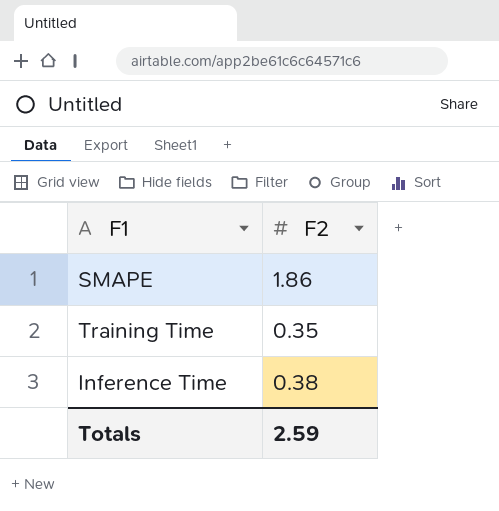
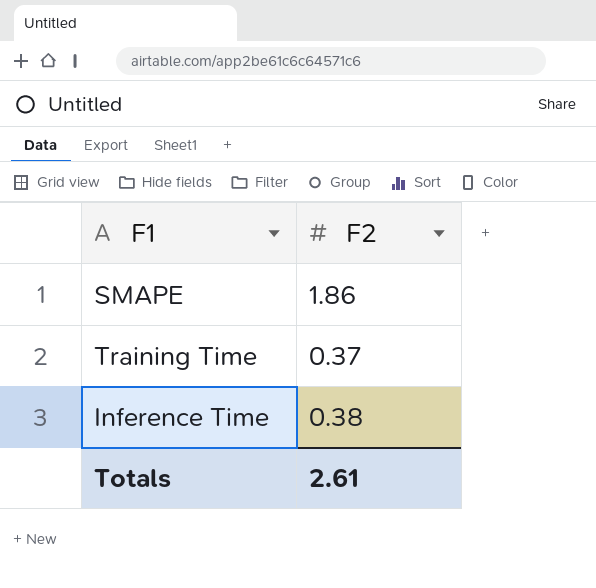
Training Time | F2: 0.35 -> 0.37
Totals | F2: 2.59 -> 2.61

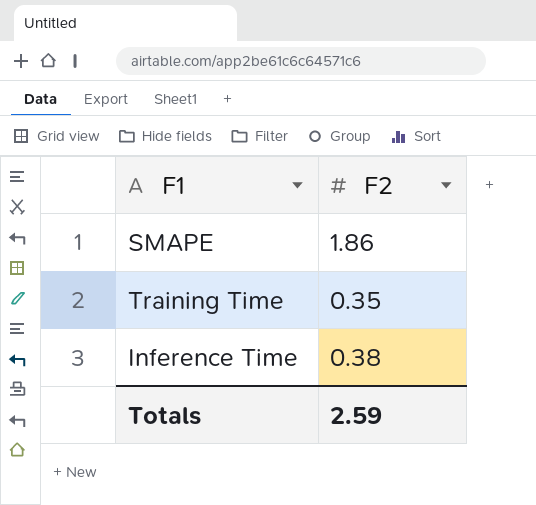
Training Time | F2: 0.37 -> 0.35
Totals | F2: 2.61 -> 2.59

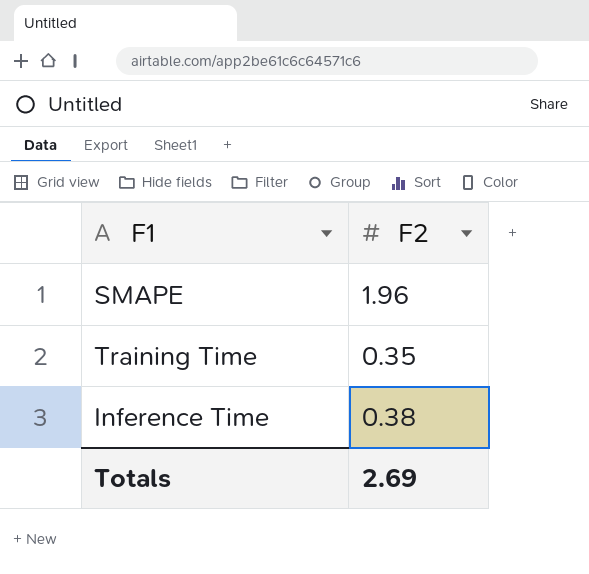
SMAPE | F2: 1.86 -> 1.96
Totals | F2: 2.59 -> 2.69

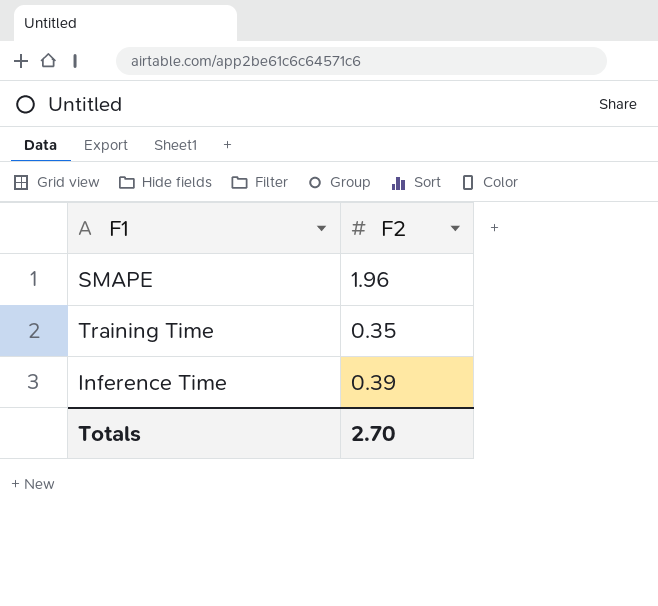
Inference Time | F2: 0.38 -> 0.39
Totals | F2: 2.69 -> 2.70

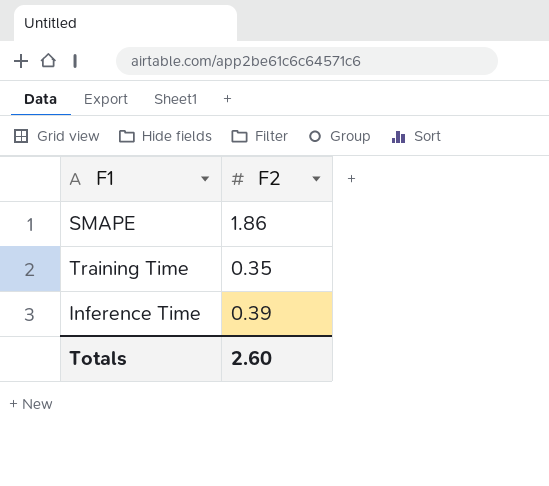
SMAPE | F2: 1.96 -> 1.86
Totals | F2: 2.70 -> 2.60

